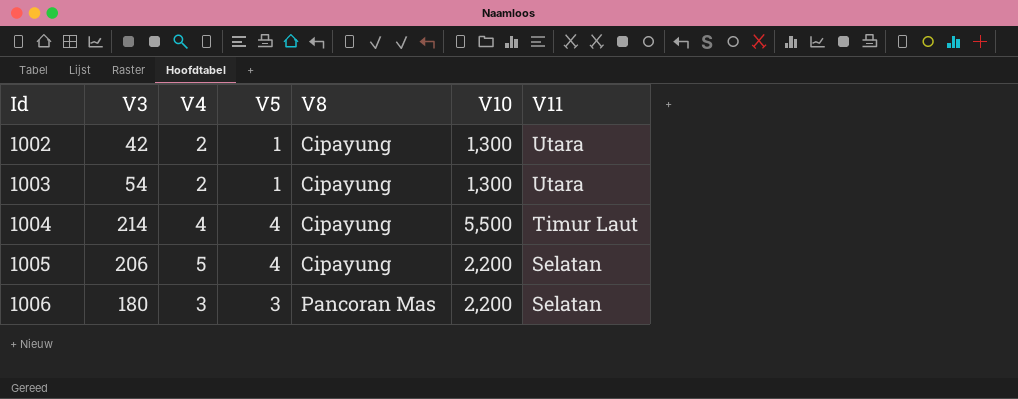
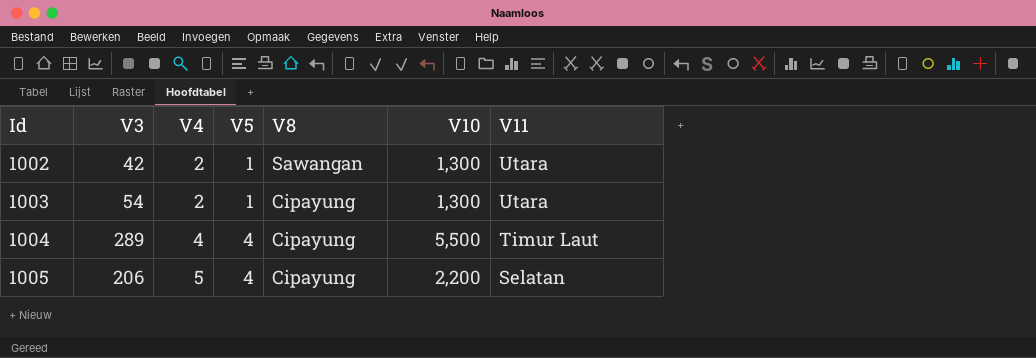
row 1006: 180 | 3 | 3 | Pancoran Mas | 2,200 | Selatan -> none
1002 | V8: Cipayung -> Sawangan
1004 | V3: 214 -> 289

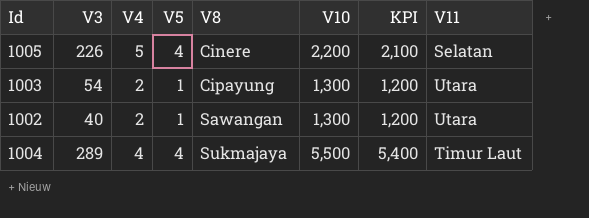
row order: Id ascending -> V8 ascending
column KPI | formula: none -> [V10] - 100
1005 | V3: 206 -> 226
1005 | V8: Cipayung -> Cinere
1002 | V3: 42 -> 40
1004 | V8: Cipayung -> Sukmajaya

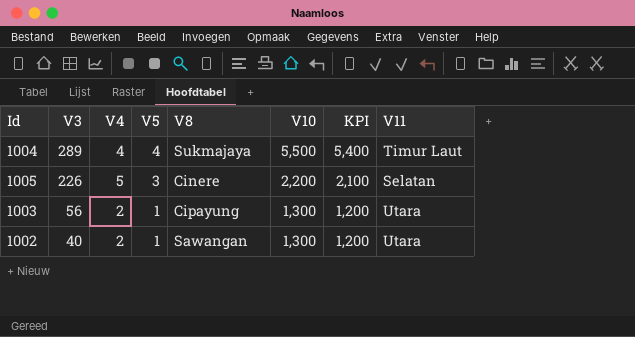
row order: V8 ascending -> V3 descending
1005 | V5: 4 -> 3
1003 | V3: 54 -> 56

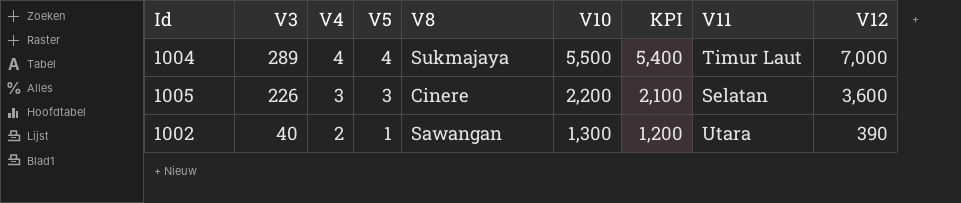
column V12 | position: none -> 9
row 1003: 56 | 2 | 1 | Cipayung | 1,300 | 1,200 | Utara -> none
1005 | V4: 5 -> 3

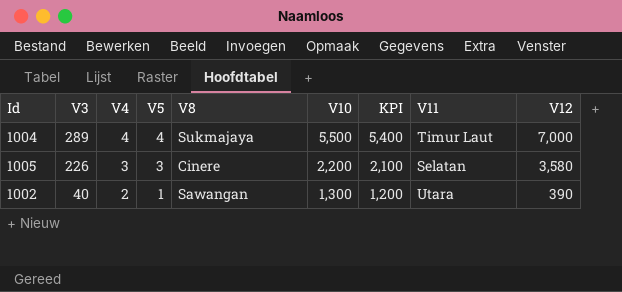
1005 | V12: 3,600 -> 3,580

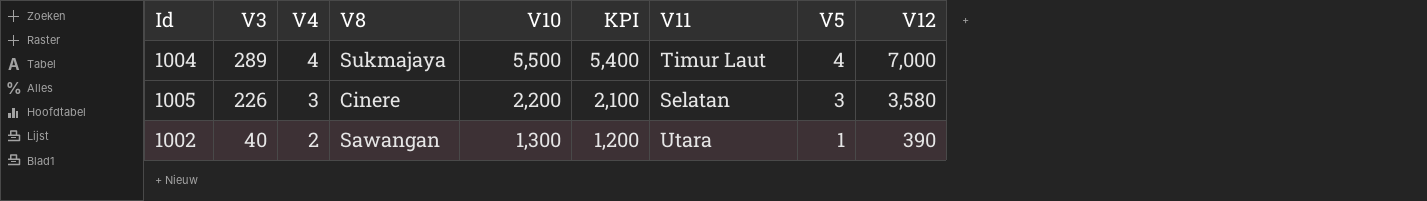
column V5 | position: 4 -> 8

